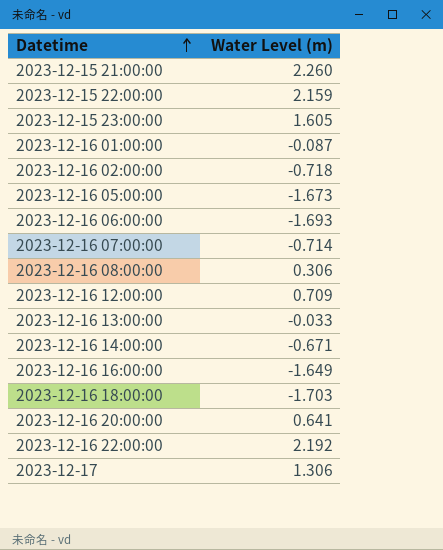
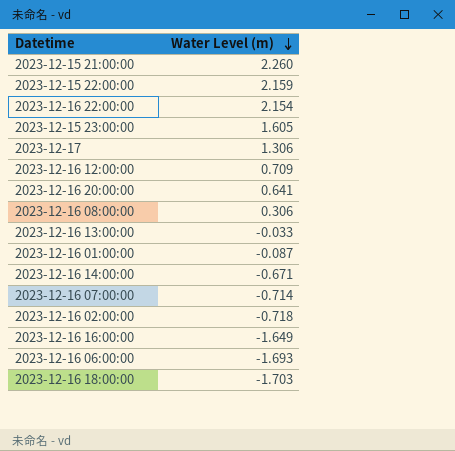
row order: Datetime ascending -> Water Level (m) descending
row 2023-12-16 05:00:00: -1.673 -> none
2023-12-16 22:00:00 | Water Level (m): 2.192 -> 2.154

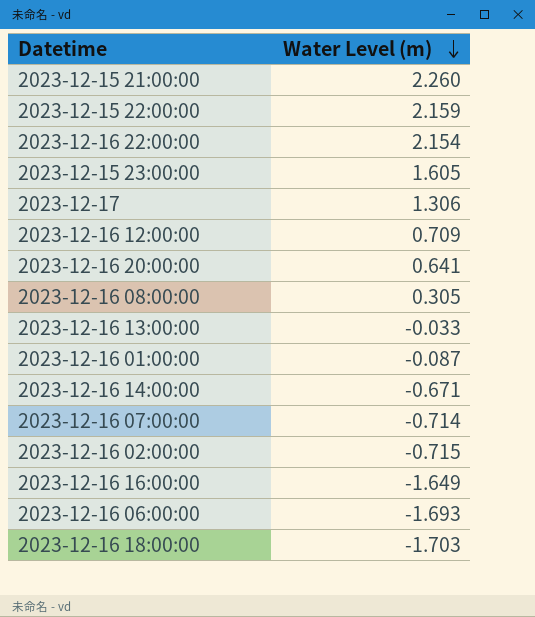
2023-12-16 08:00:00 | Water Level (m): 0.306 -> 0.305
2023-12-16 02:00:00 | Water Level (m): -0.718 -> -0.715

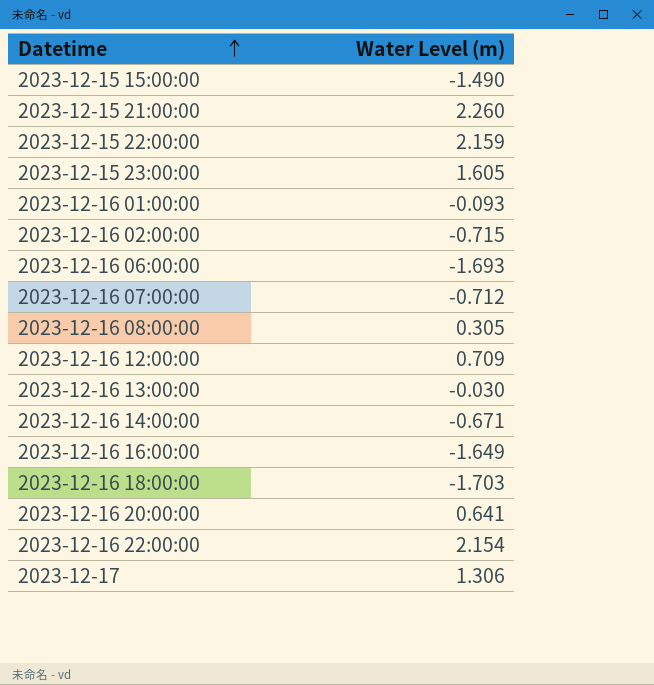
row order: Water Level (m) descending -> Datetime ascending
row 2023-12-15 15:00:00: none -> -1.490
2023-12-16 01:00:00 | Water Level (m): -0.087 -> -0.093
2023-12-16 07:00:00 | Water Level (m): -0.714 -> -0.712
2023-12-16 13:00:00 | Water Level (m): -0.033 -> -0.030

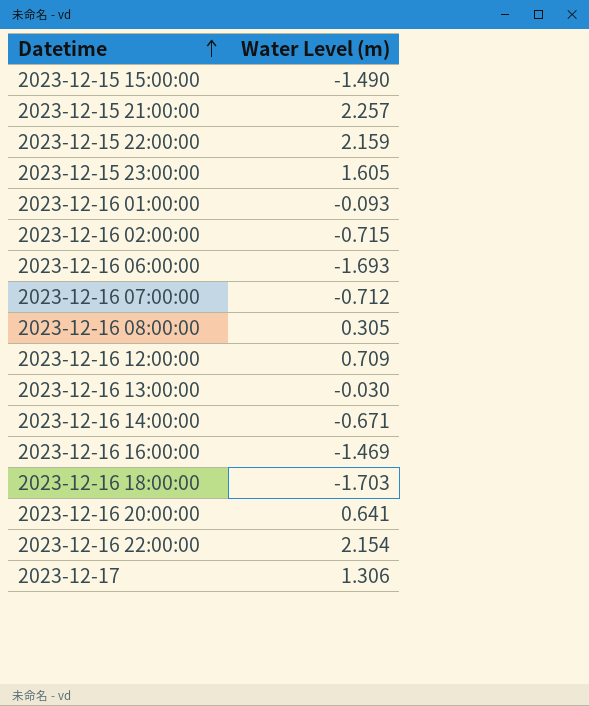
2023-12-15 21:00:00 | Water Level (m): 2.260 -> 2.257
2023-12-16 16:00:00 | Water Level (m): -1.649 -> -1.469

